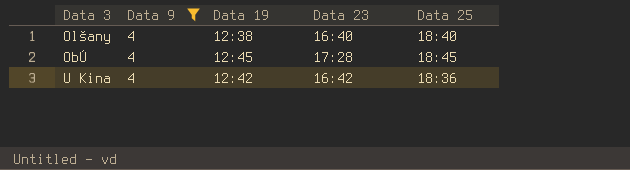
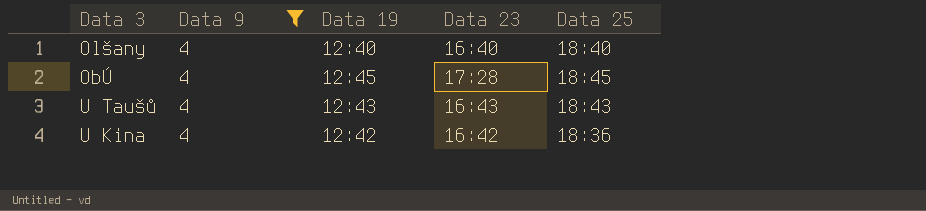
Olšany | Data 19: 12:38 -> 12:40
row U Taušů: none -> 4 | 12:43 | 16:43 | 18:43

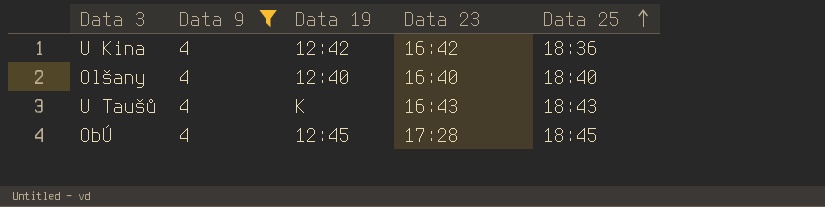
row order: none -> Data 25 ascending
U Taušů | Data 19: 12:43 -> K

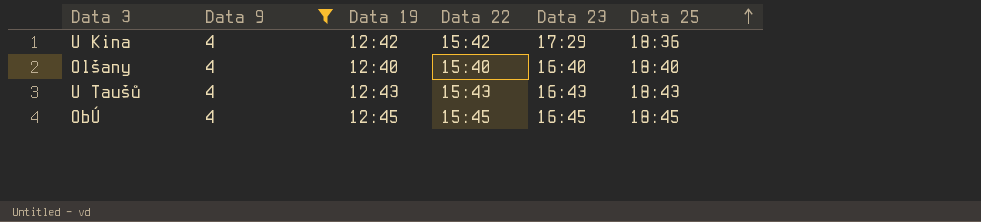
column Data 22 | position: none -> 4
U Kina | Data 23: 16:42 -> 17:29
U Taušů | Data 19: K -> 12:43
ObÚ | Data 23: 17:28 -> 16:45

